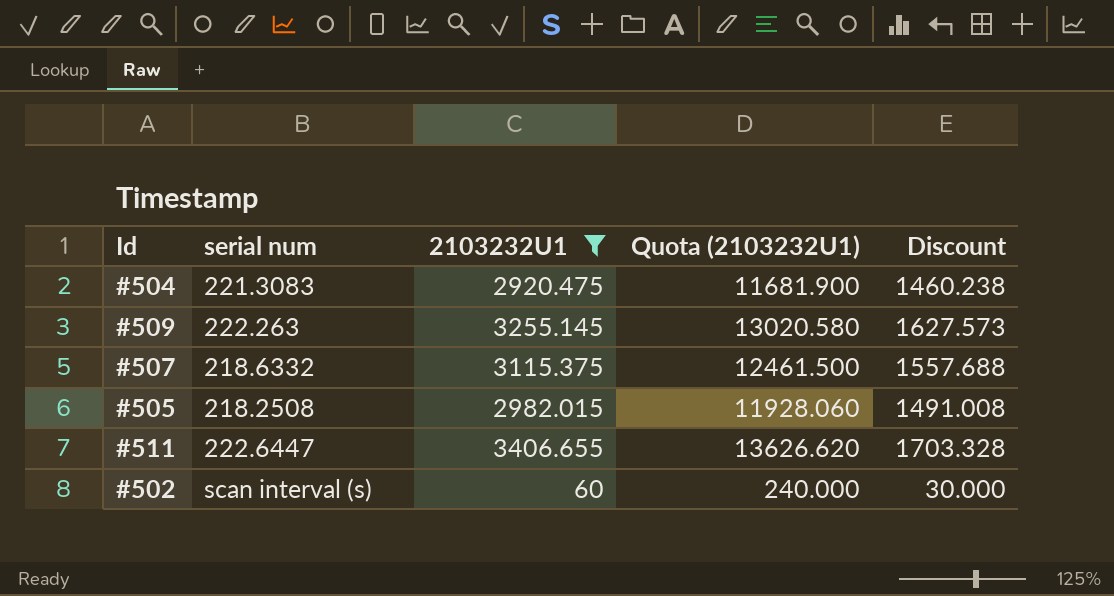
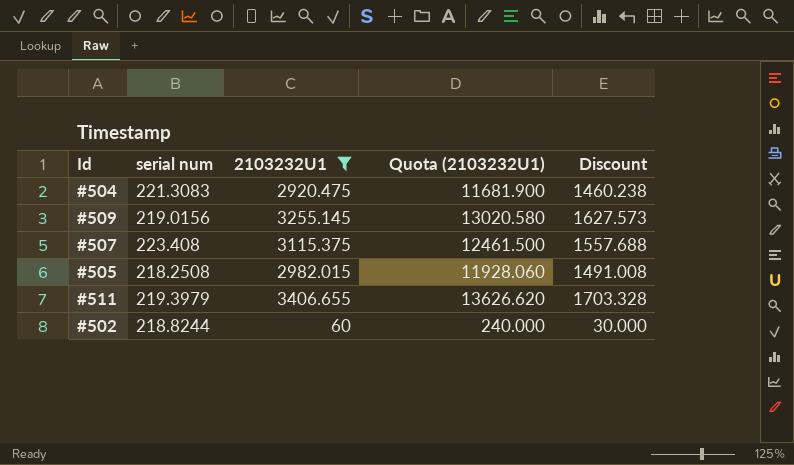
#509 | serial num: 222.263 -> 219.0156
#507 | serial num: 218.6332 -> 223.408
#511 | serial num: 222.6447 -> 219.3979
#502 | serial num: scan interval (s) -> 218.8244

